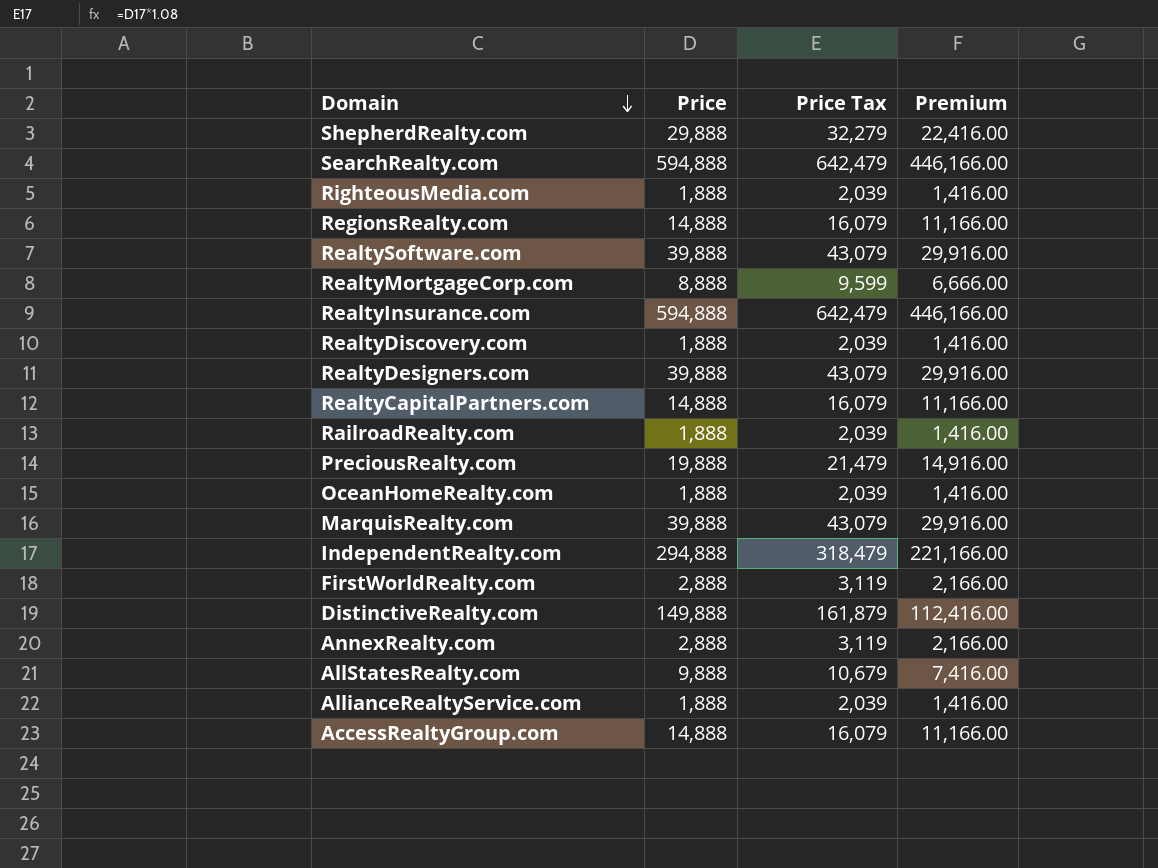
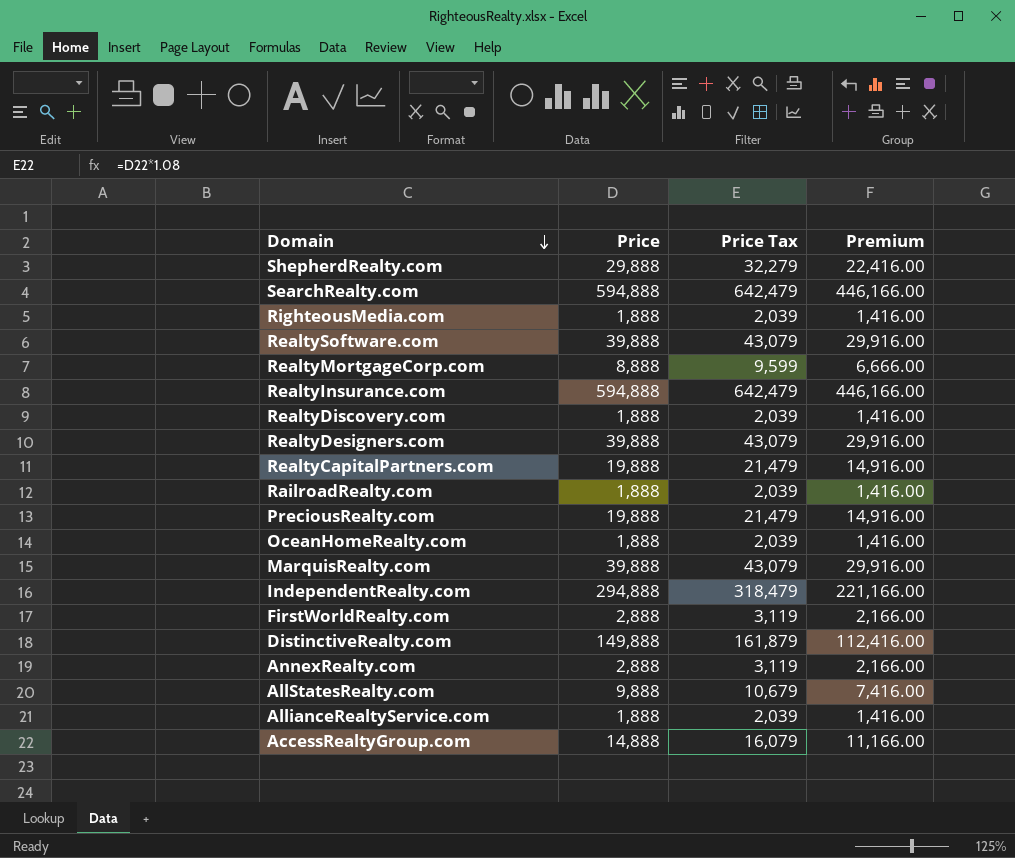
row RegionsRealty.com: 14,888 | 16,079 | 11,166.00 -> none
RealtyCapitalPartners.com | Price: 14,888 -> 19,888
RealtyCapitalPartners.com | Price Tax: 16,079 -> 21,479
RealtyCapitalPartners.com | Premium: 11,166.00 -> 14,916.00

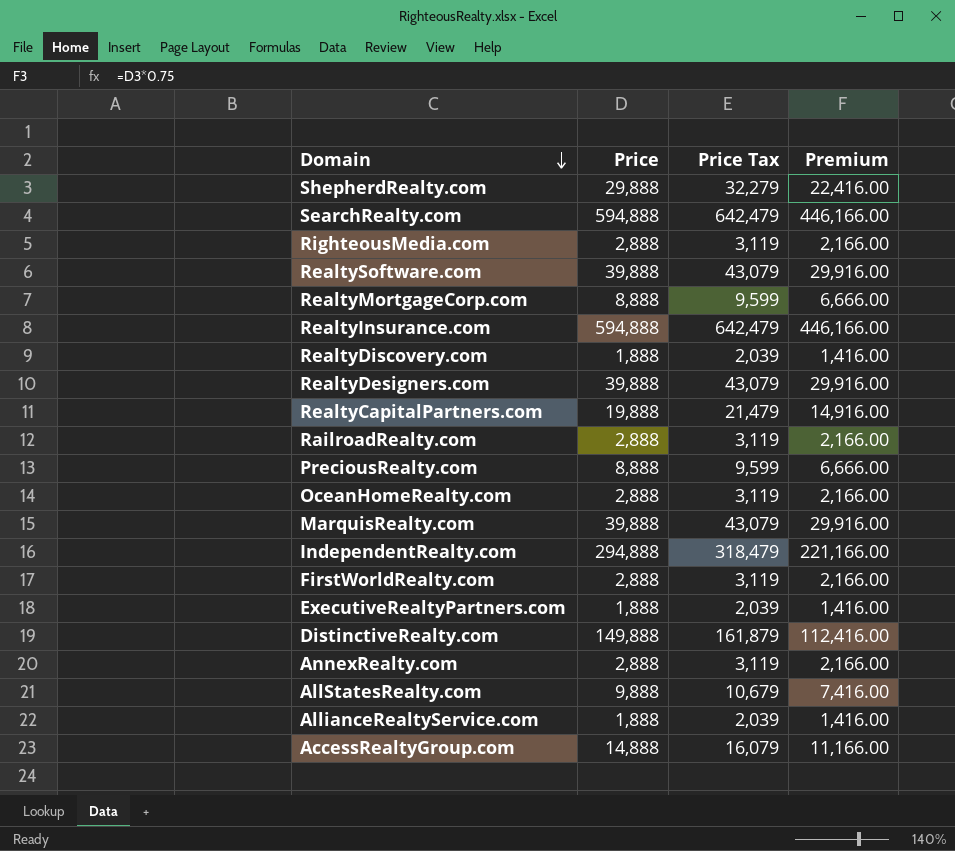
RighteousMedia.com | Price: 1,888 -> 2,888
RighteousMedia.com | Price Tax: 2,039 -> 3,119
RighteousMedia.com | Premium: 1,416.00 -> 2,166.00
RailroadRealty.com | Price: 1,888 -> 2,888
RailroadRealty.com | Price Tax: 2,039 -> 3,119
RailroadRealty.com | Premium: 1,416.00 -> 2,166.00
PreciousRealty.com | Price: 19,888 -> 8,888
PreciousRealty.com | Price Tax: 21,479 -> 9,599
PreciousRealty.com | Premium: 14,916.00 -> 6,666.00
OceanHomeRealty.com | Price: 1,888 -> 2,888
OceanHomeRealty.com | Price Tax: 2,039 -> 3,119
OceanHomeRealty.com | Premium: 1,416.00 -> 2,166.00
row ExecutiveRealtyPartners.com: none -> 1,888 | 2,039 | 1,416.00

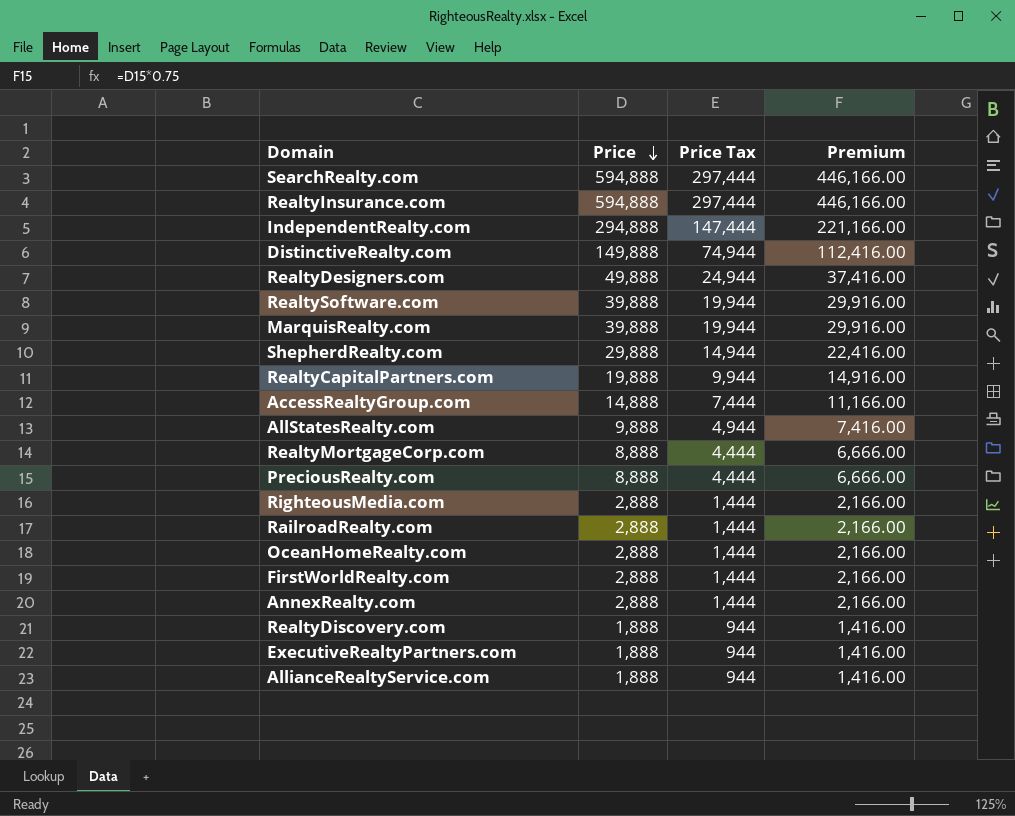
row order: Domain descending -> Price descending
column Price Tax | formula: [Price] * 1.08 -> [Price] * 0.5
RealtyDesigners.com | Price: 39,888 -> 49,888
RealtyDesigners.com | Premium: 29,916.00 -> 37,416.00

